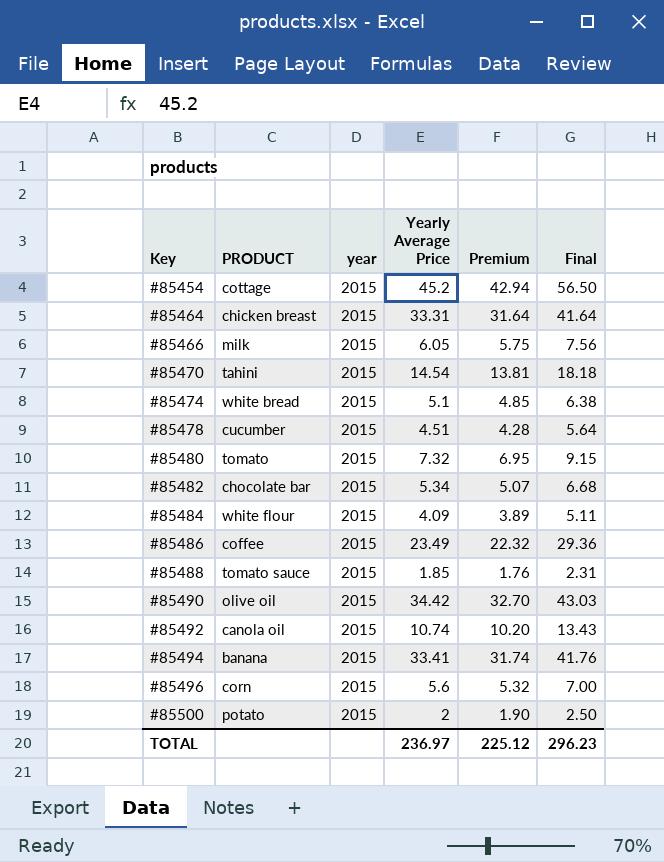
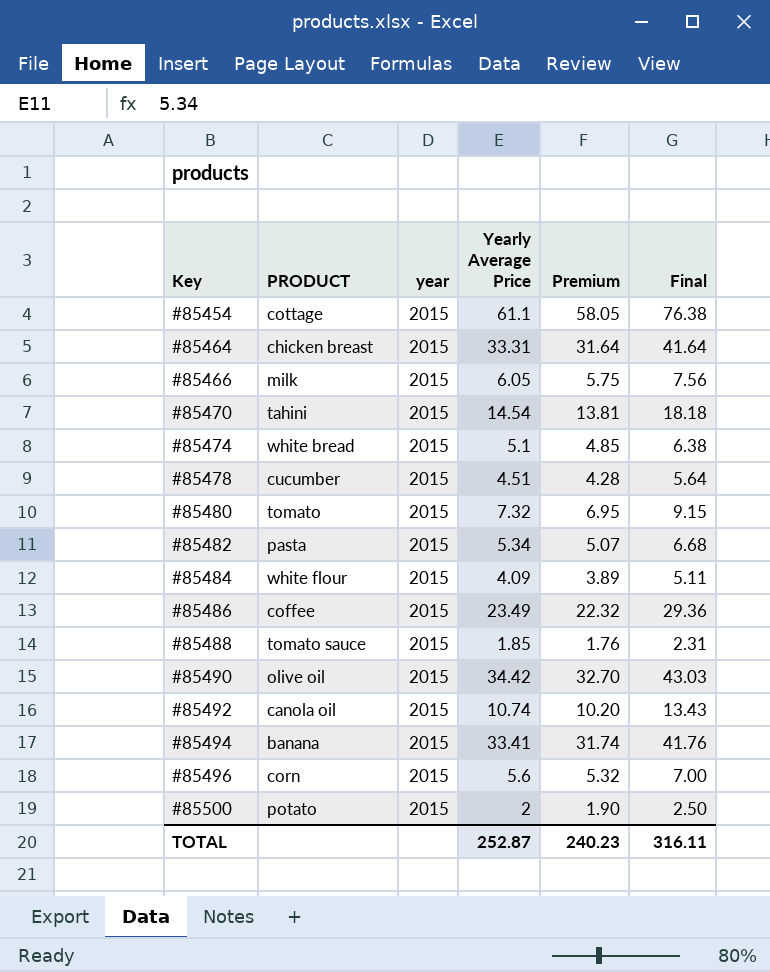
#85454 | Yearly Average Price: 45.2 -> 61.1
#85454 | Premium: 42.94 -> 58.05
#85454 | Final: 56.50 -> 76.38
#85482 | PRODUCT: chocolate bar -> pasta
TOTAL | Yearly Average Price: 236.97 -> 252.87
TOTAL | Premium: 225.12 -> 240.23
TOTAL | Final: 296.23 -> 316.11

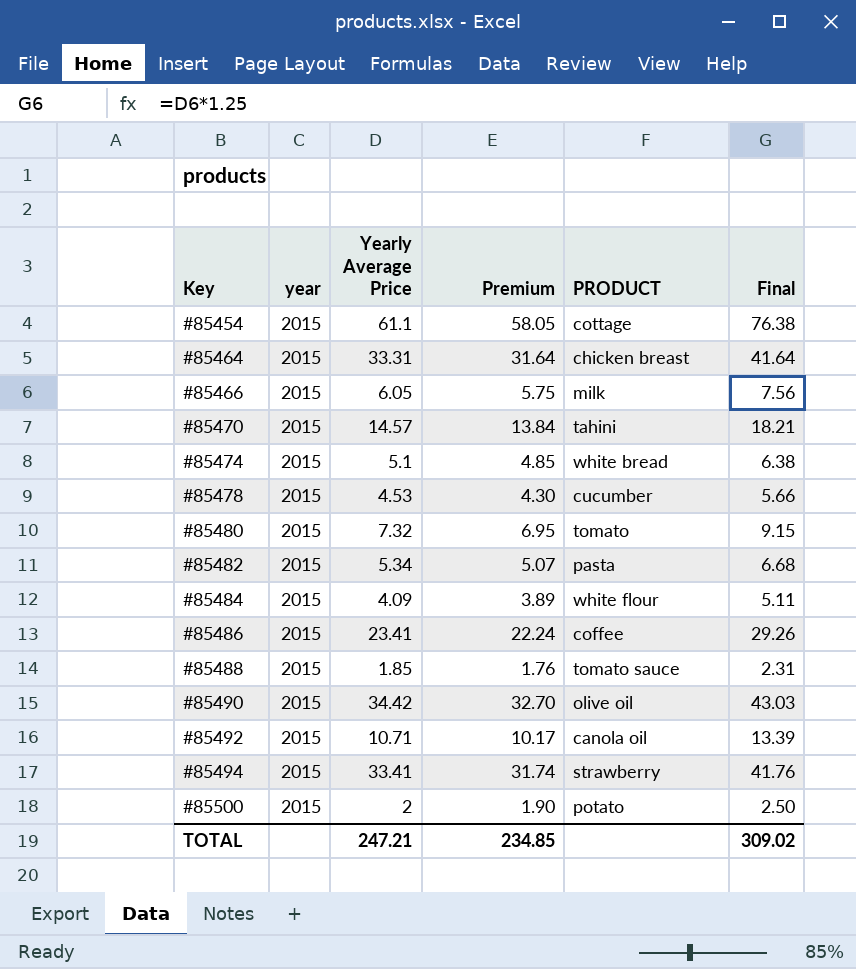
column PRODUCT | position: 2 -> 5
row #85496: corn | 2015 | 5.6 | 5.32 | 7.00 -> none
#85470 | Yearly Average Price: 14.54 -> 14.57
#85470 | Premium: 13.81 -> 13.84
#85470 | Final: 18.18 -> 18.21
#85478 | Yearly Average Price: 4.51 -> 4.53
#85478 | Premium: 4.28 -> 4.30
#85478 | Final: 5.64 -> 5.66
#85486 | Yearly Average Price: 23.49 -> 23.41
#85486 | Premium: 22.32 -> 22.24
#85486 | Final: 29.36 -> 29.26
#85492 | Yearly Average Price: 10.74 -> 10.71
#85492 | Premium: 10.20 -> 10.17
#85492 | Final: 13.43 -> 13.39
#85494 | PRODUCT: banana -> strawberry
TOTAL | Yearly Average Price: 252.87 -> 247.21
TOTAL | Premium: 240.23 -> 234.85
TOTAL | Final: 316.11 -> 309.02

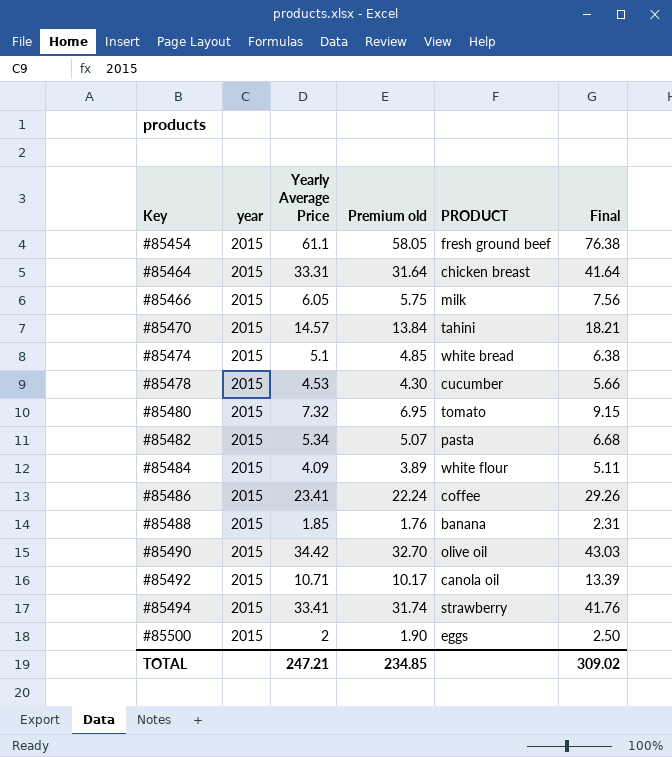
column name: Premium -> Premium old
#85454 | PRODUCT: cottage -> fresh ground beef
#85488 | PRODUCT: tomato sauce -> banana
#85500 | PRODUCT: potato -> eggs

